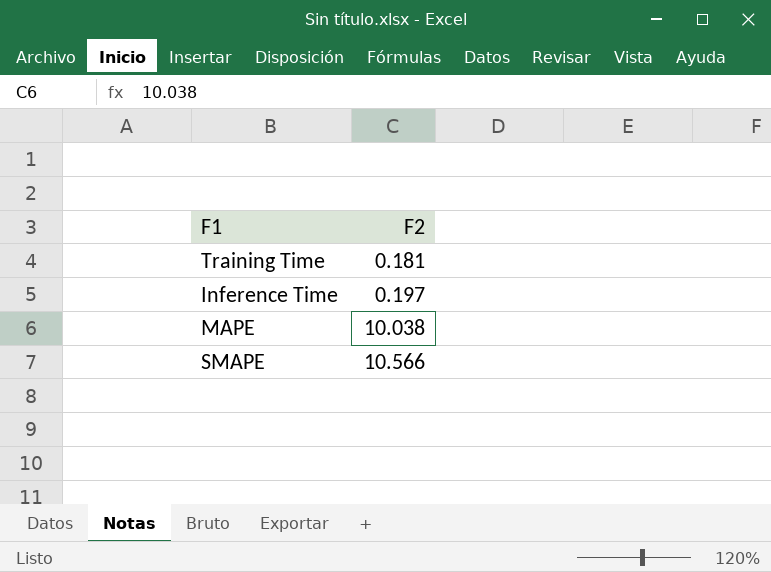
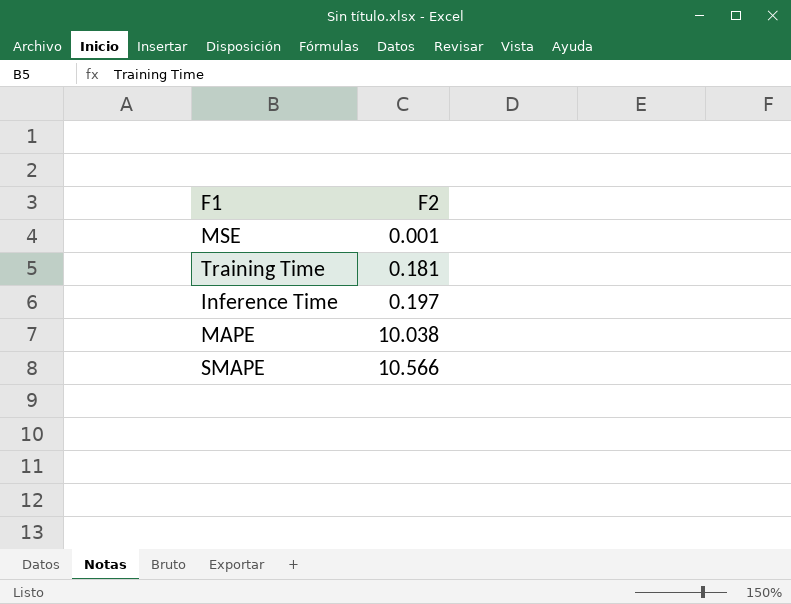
row MSE: none -> 0.001

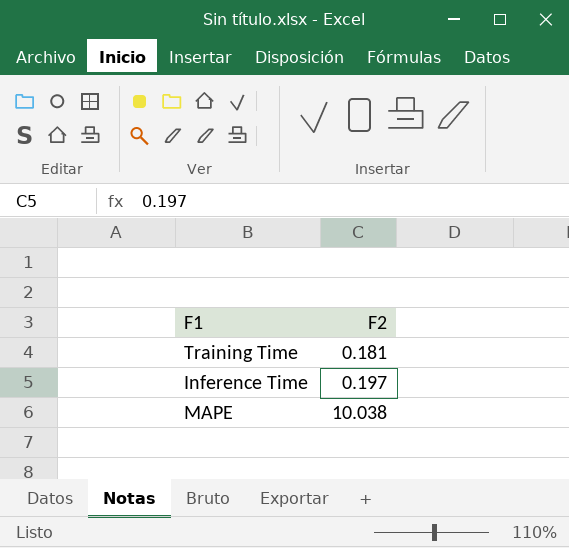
row MSE: 0.001 -> none
row SMAPE: 10.566 -> none

